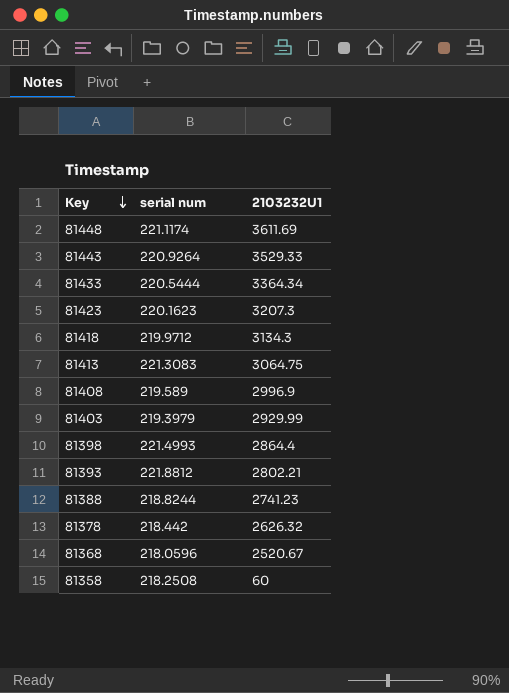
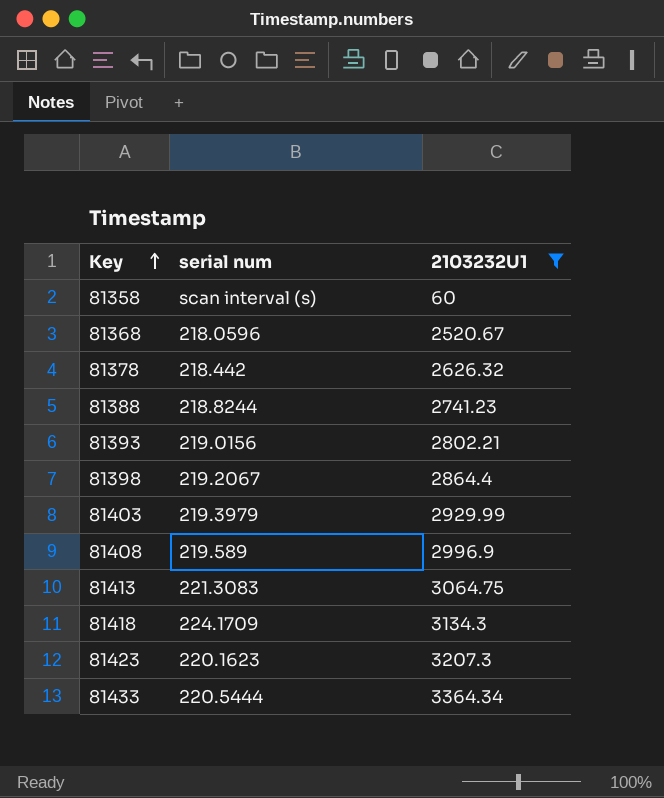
filter: none -> 2103232U1 <= 3364.34
row order: Key descending -> Key ascending
81358 | serial num: 218.2508 -> scan interval (s)
81393 | serial num: 221.8812 -> 219.0156
81398 | serial num: 221.4993 -> 219.2067
81418 | serial num: 219.9712 -> 224.1709

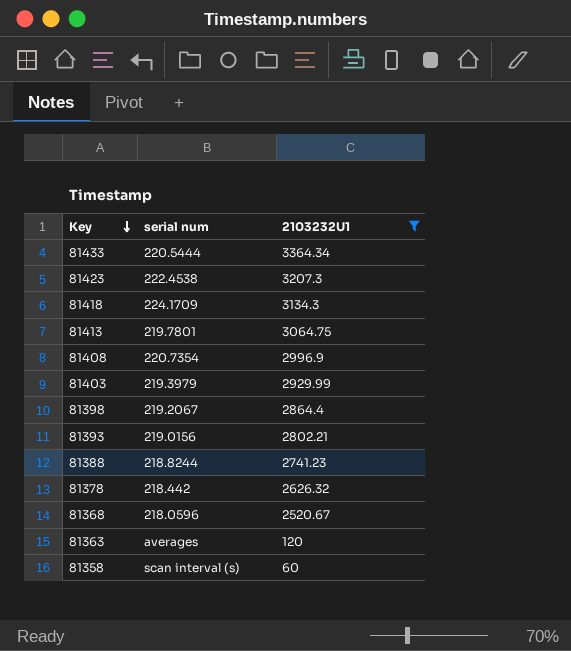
row order: Key ascending -> Key descending
81423 | serial num: 220.1623 -> 222.4538
81413 | serial num: 221.3083 -> 219.7801
81408 | serial num: 219.589 -> 220.7354
row 81363: none -> averages | 120

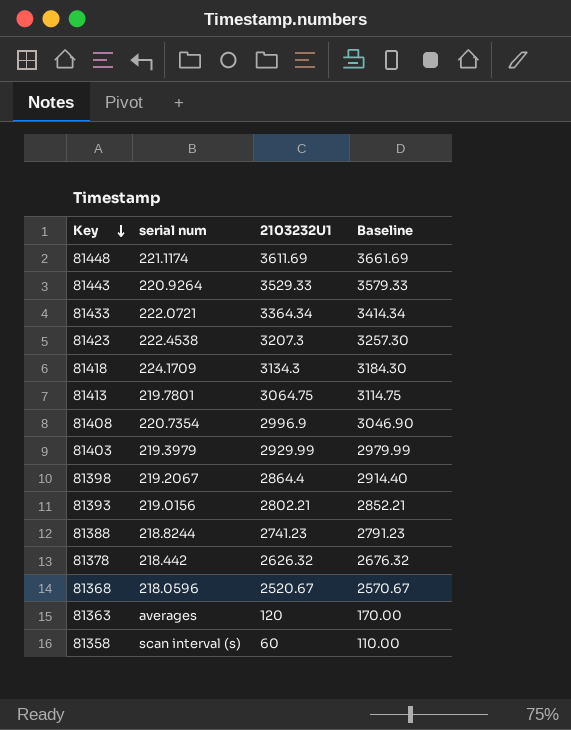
filter: 2103232U1 <= 3364.34 -> none
column Baseline | formula: none -> [2103232U1] + 50
81433 | serial num: 220.5444 -> 222.0721

